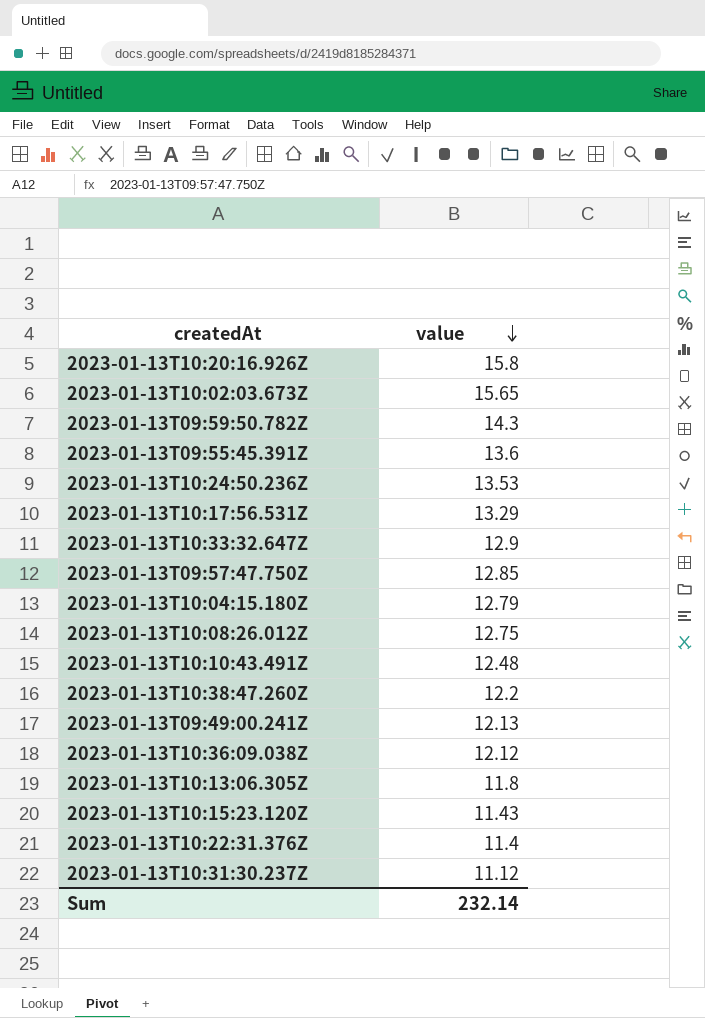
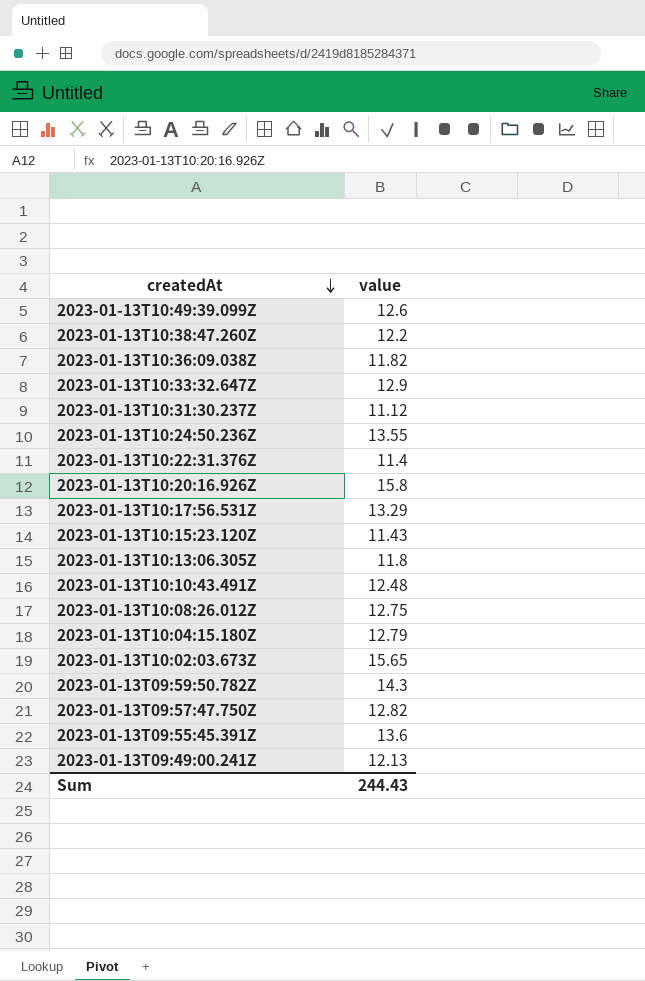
row order: value descending -> createdAt descending
row 2023-01-13T10:49:39.099Z: none -> 12.6
2023-01-13T10:36:09.038Z | value: 12.12 -> 11.82
2023-01-13T10:24:50.236Z | value: 13.53 -> 13.55
2023-01-13T09:57:47.750Z | value: 12.85 -> 12.82
Sum | value: 232.14 -> 244.43

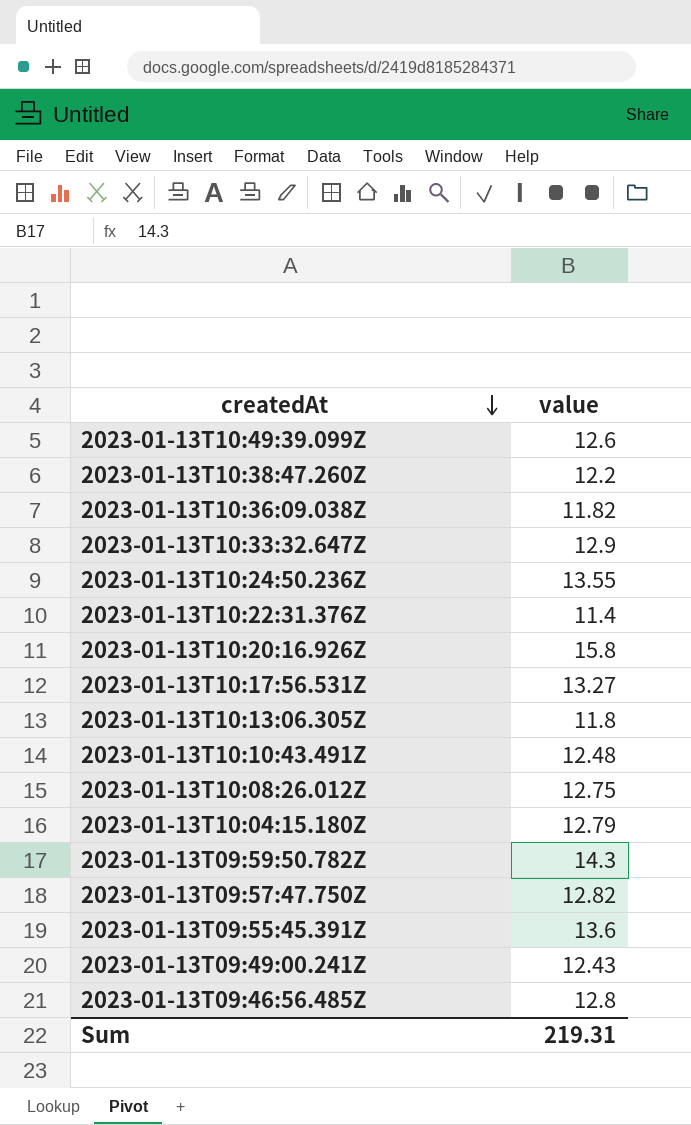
row 2023-01-13T10:31:30.237Z: 11.12 -> none
row 2023-01-13T10:15:23.120Z: 11.43 -> none
row 2023-01-13T10:02:03.673Z: 15.65 -> none
2023-01-13T10:17:56.531Z | value: 13.29 -> 13.27
2023-01-13T09:49:00.241Z | value: 12.13 -> 12.43
row 2023-01-13T09:46:56.485Z: none -> 12.8
Sum | value: 244.43 -> 219.31

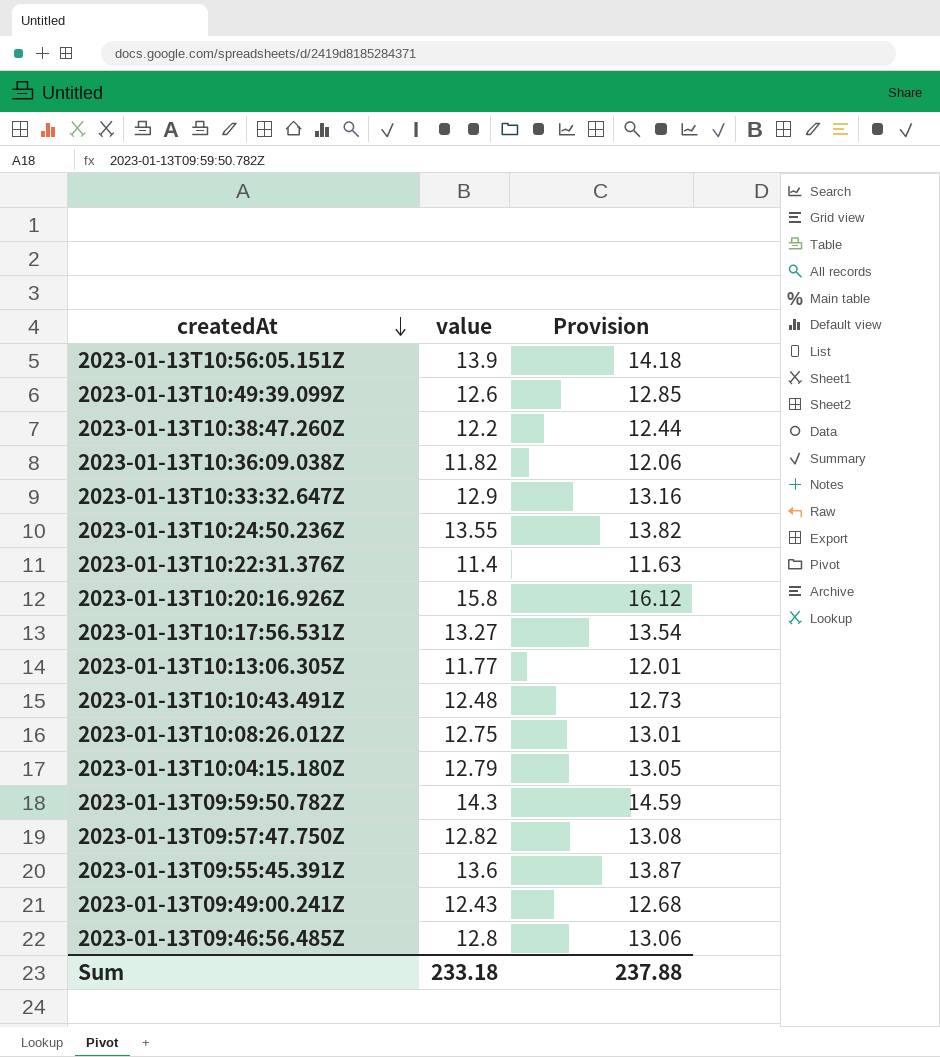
column Provision | formula: none -> [value] * 1.02
row 2023-01-13T10:56:05.151Z: none -> 13.9 | 14.18
2023-01-13T10:13:06.305Z | value: 11.8 -> 11.77
Sum | value: 219.31 -> 233.18

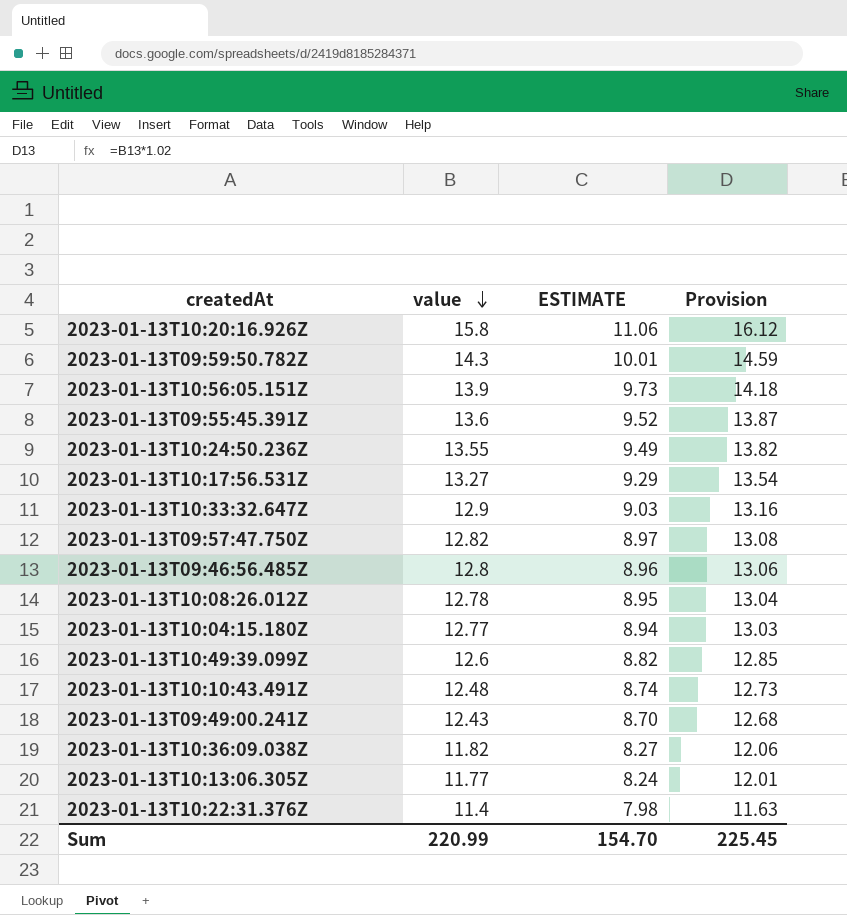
row order: createdAt descending -> value descending
column ESTIMATE | formula: none -> [value] * 0.7
row 2023-01-13T10:38:47.260Z: 12.2 | 12.44 -> none
2023-01-13T10:08:26.012Z | value: 12.75 -> 12.78
2023-01-13T10:08:26.012Z | Provision: 13.01 -> 13.04
2023-01-13T10:04:15.180Z | value: 12.79 -> 12.77
2023-01-13T10:04:15.180Z | Provision: 13.05 -> 13.03
Sum | value: 233.18 -> 220.99
Sum | Provision: 237.88 -> 225.45

